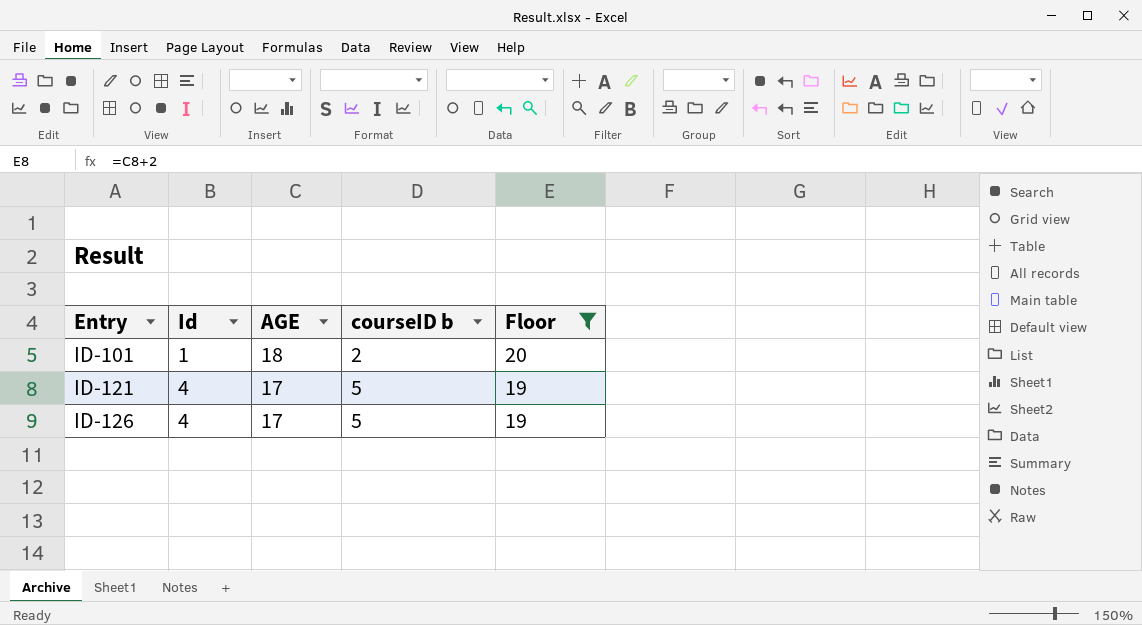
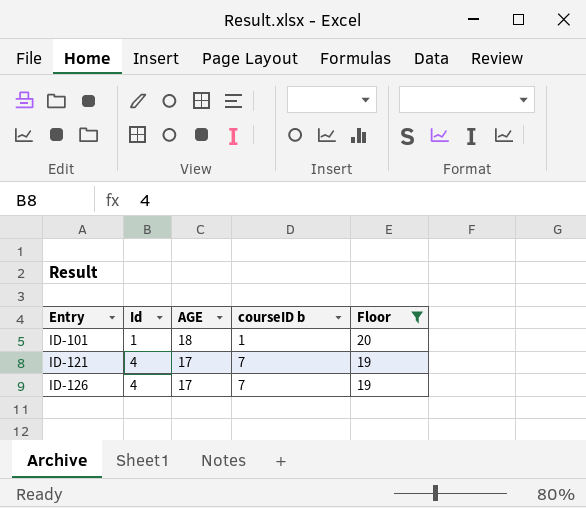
ID-101 | courseID b: 2 -> 1
ID-121 | courseID b: 5 -> 7
ID-126 | courseID b: 5 -> 7

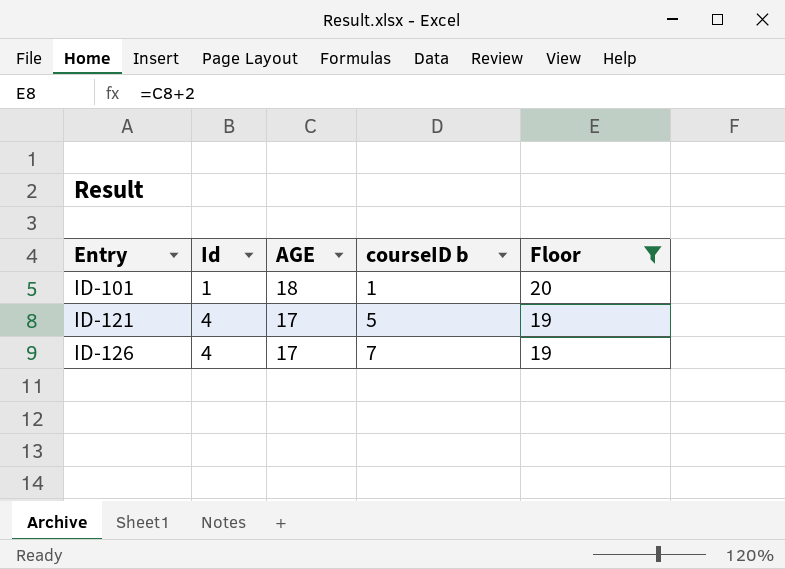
ID-121 | courseID b: 7 -> 5

